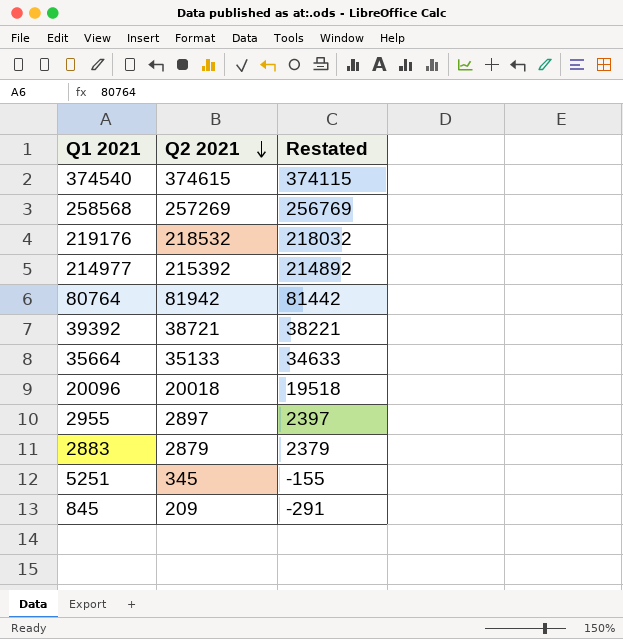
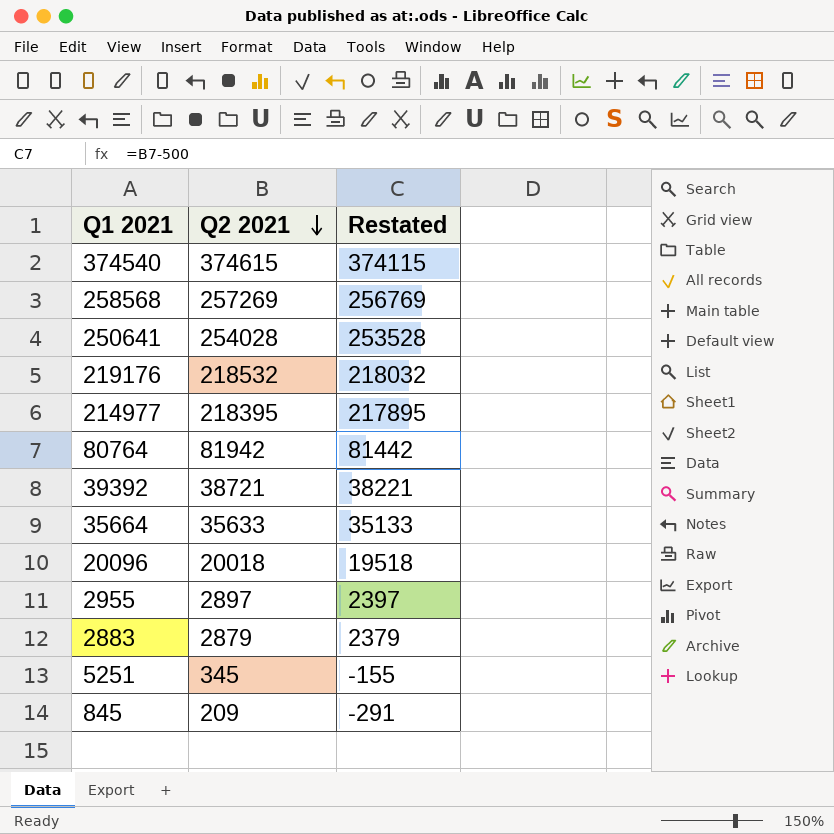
row 250641: none -> 254028 | 253528
214977 | Q2 2021: 215392 -> 218395
214977 | Restated: 214892 -> 217895
35664 | Q2 2021: 35133 -> 35633
35664 | Restated: 34633 -> 35133

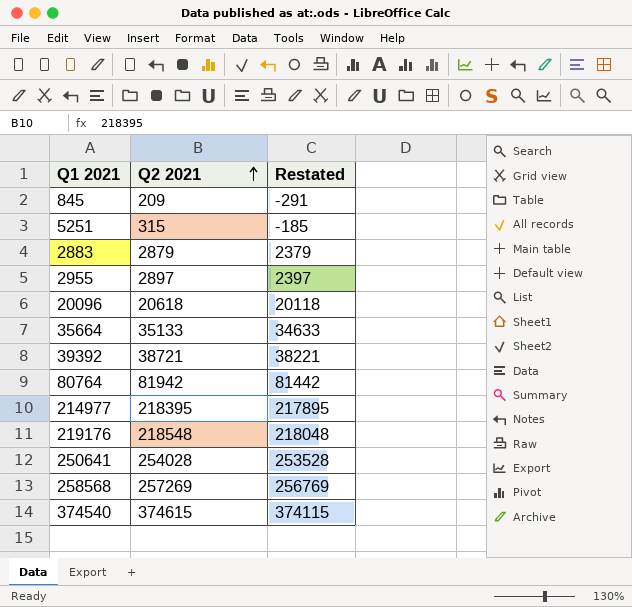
row order: Q2 2021 descending -> Q2 2021 ascending
5251 | Q2 2021: 345 -> 315
5251 | Restated: -155 -> -185
20096 | Q2 2021: 20018 -> 20618
20096 | Restated: 19518 -> 20118
35664 | Q2 2021: 35633 -> 35133
35664 | Restated: 35133 -> 34633
219176 | Q2 2021: 218532 -> 218548
219176 | Restated: 218032 -> 218048

